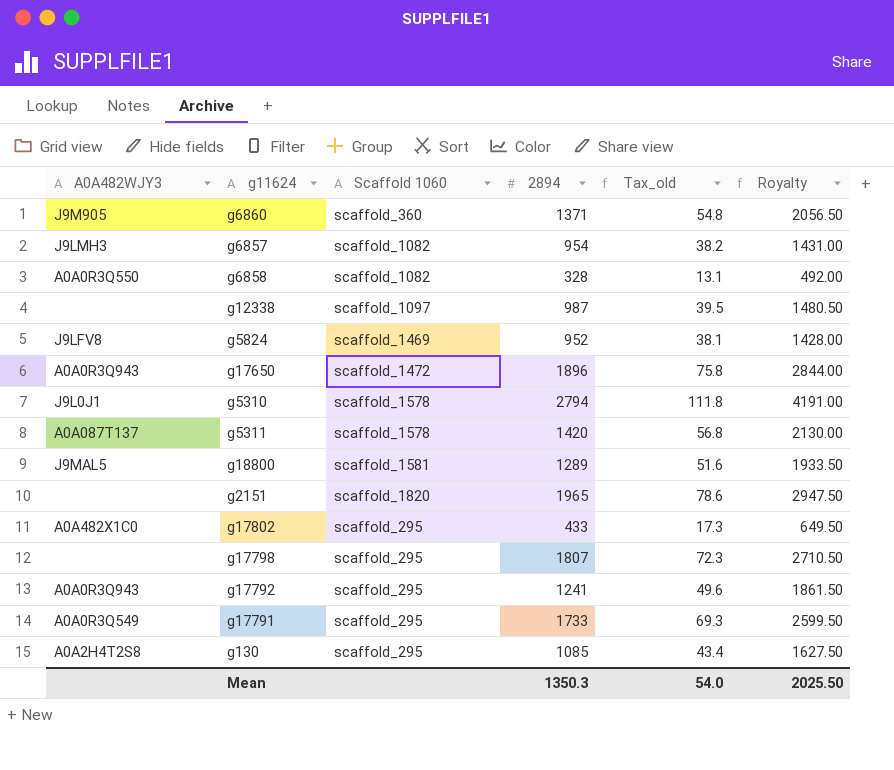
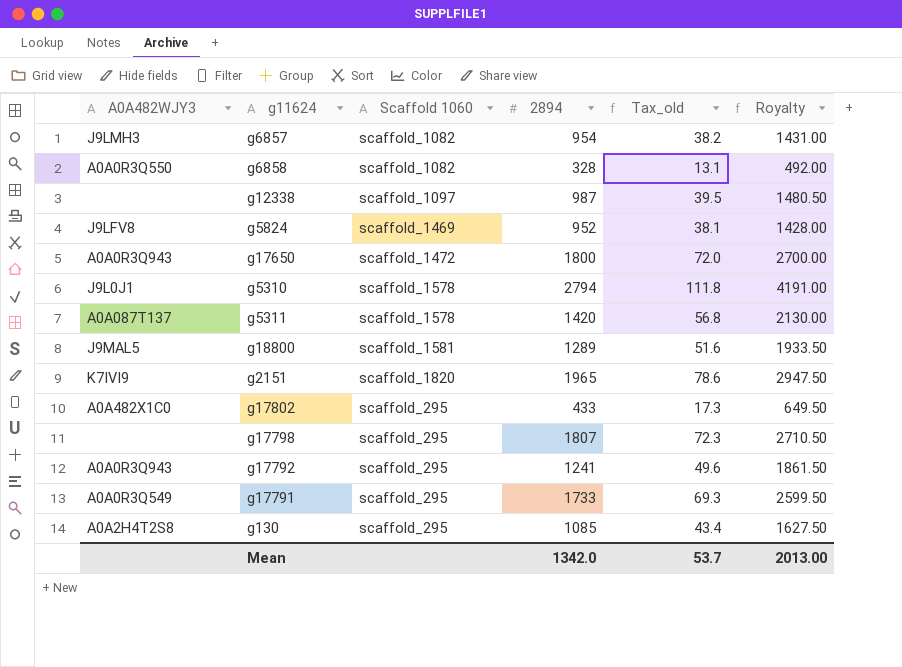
row g6860: J9M905 | scaffold_360 | 1371 | 54.8 | 2056.50 -> none
g17650 | 2894: 1896 -> 1800
g17650 | Tax_old: 75.8 -> 72.0
g17650 | Royalty: 2844.00 -> 2700.00
g2151 | A0A482WJY3: none -> K7IVI9
Mean | 2894: 1350.3 -> 1342.0
Mean | Tax_old: 54.0 -> 53.7
Mean | Royalty: 2025.50 -> 2013.00

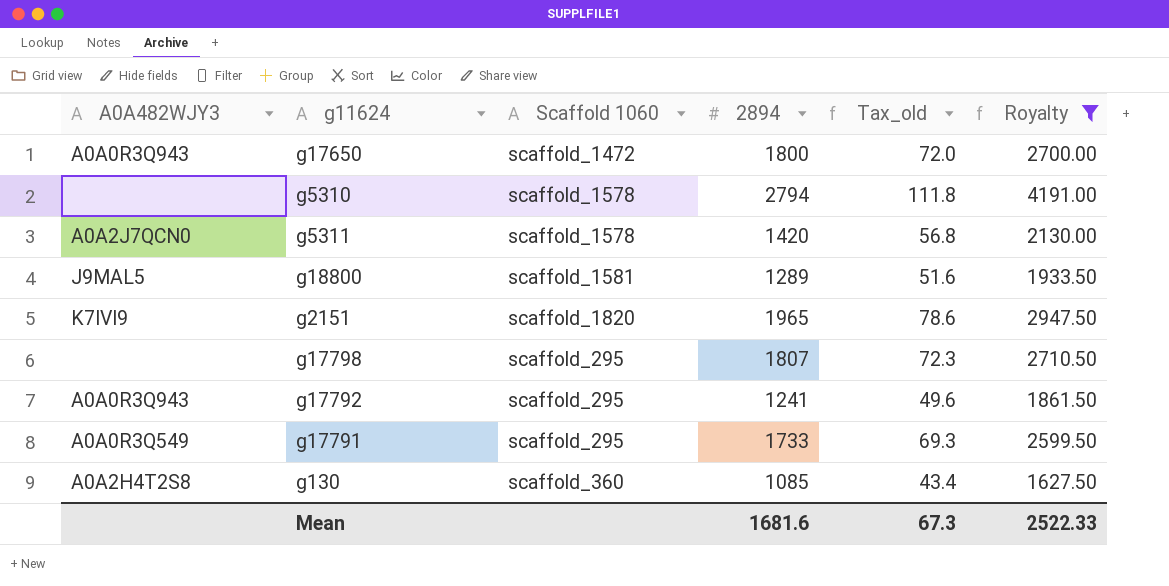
filter: none -> Royalty >= 1627.50
g5310 | A0A482WJY3: J9L0J1 -> none
g5311 | A0A482WJY3: A0A087T137 -> A0A2J7QCN0
g130 | Scaffold 1060: scaffold_295 -> scaffold_360
Mean | 2894: 1342.0 -> 1681.6
Mean | Tax_old: 53.7 -> 67.3
Mean | Royalty: 2013.00 -> 2522.33

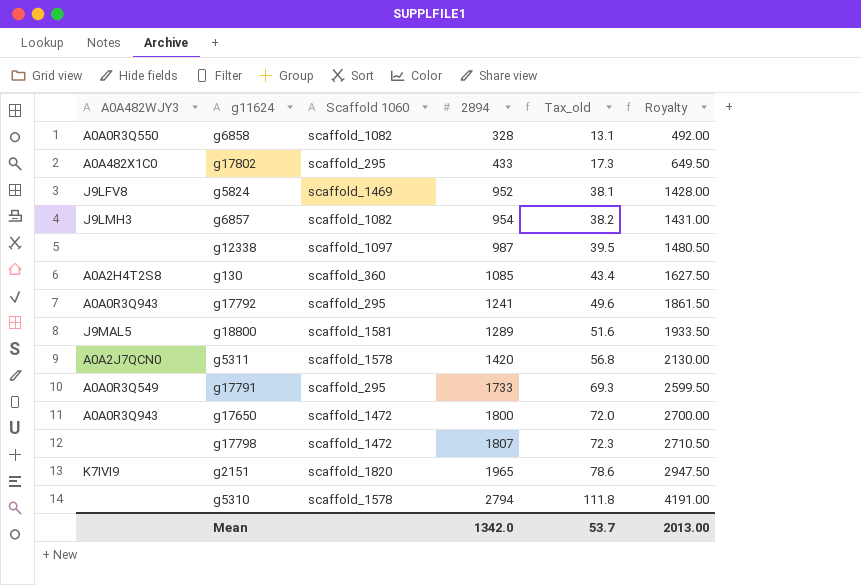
filter: Royalty >= 1627.50 -> none
row order: none -> 2894 ascending
g17798 | Scaffold 1060: scaffold_295 -> scaffold_1472
Mean | 2894: 1681.6 -> 1342.0
Mean | Tax_old: 67.3 -> 53.7
Mean | Royalty: 2522.33 -> 2013.00

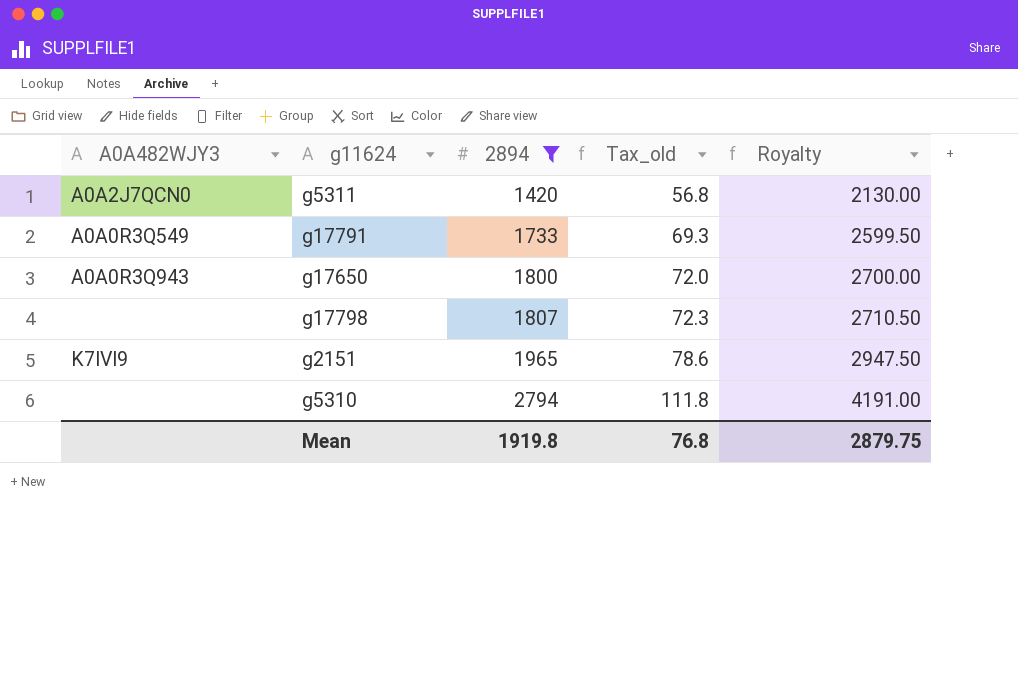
filter: none -> 2894 >= 1420
column Scaffold 1060 | position: 3 -> none
Mean | 2894: 1342.0 -> 1919.8
Mean | Tax_old: 53.7 -> 76.8
Mean | Royalty: 2013.00 -> 2879.75

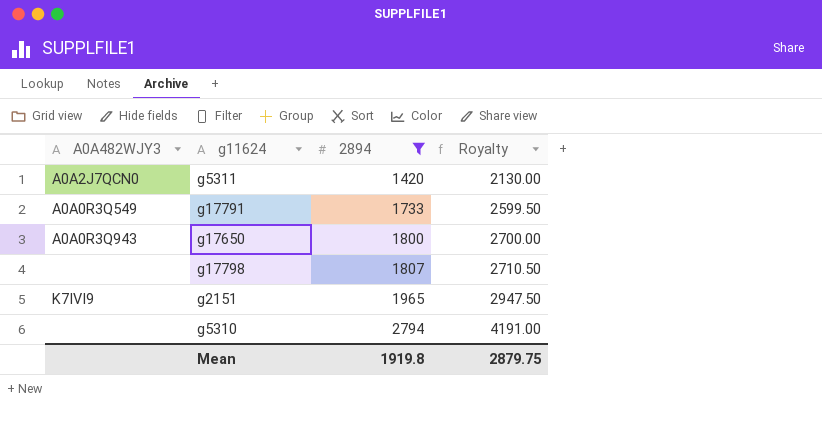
column Tax_old | formula: [2894] * 0.04 -> none

